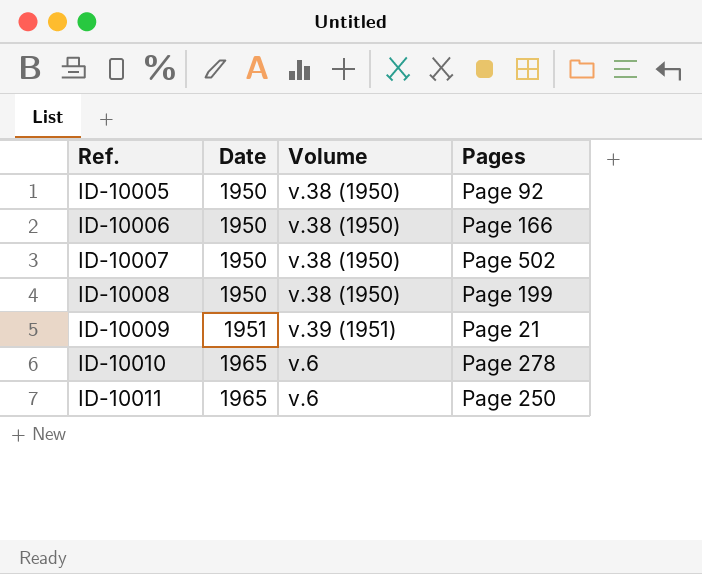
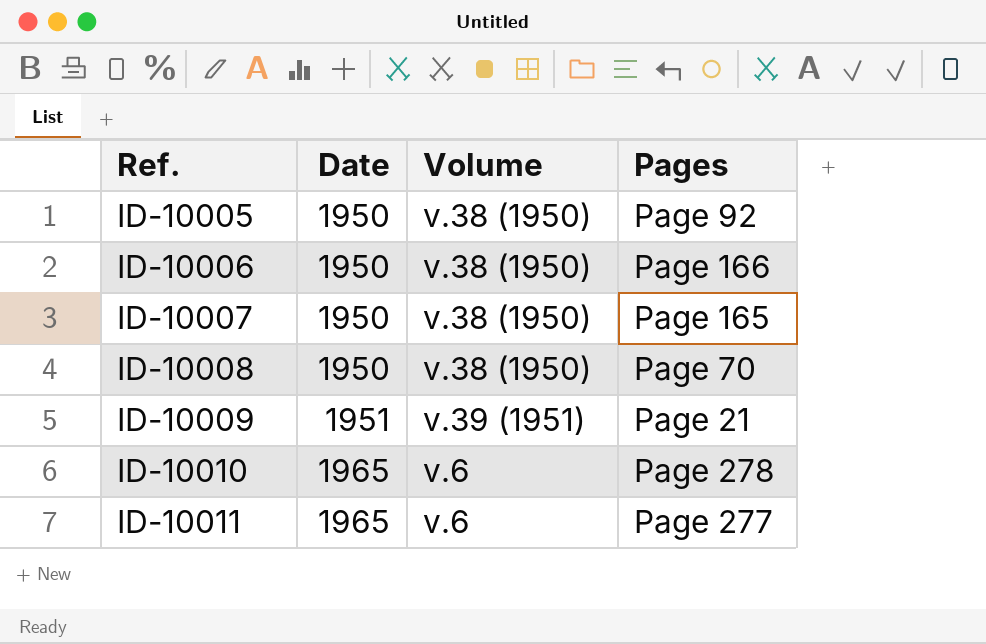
ID-10007 | Pages: Page 502 -> Page 165
ID-10008 | Pages: Page 199 -> Page 70
ID-10011 | Pages: Page 250 -> Page 277

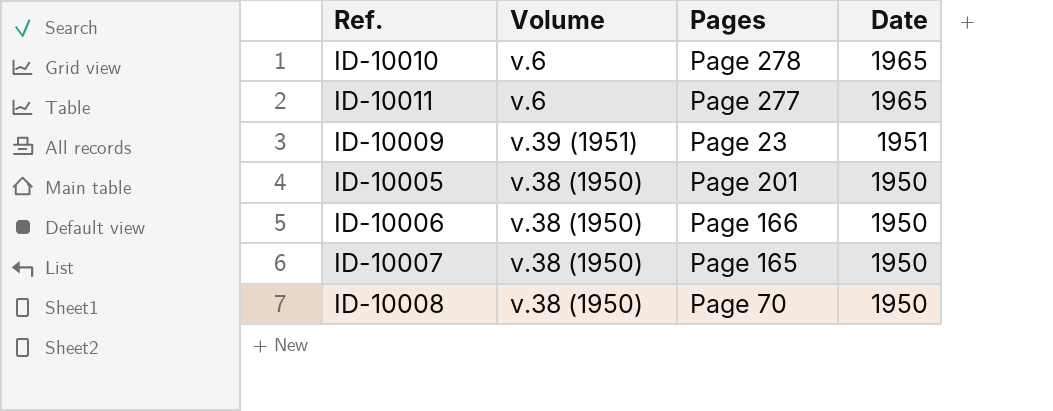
row order: Ref. ascending -> Date descending
column Date | position: 2 -> 4
ID-10009 | Pages: Page 21 -> Page 23
ID-10005 | Pages: Page 92 -> Page 201

